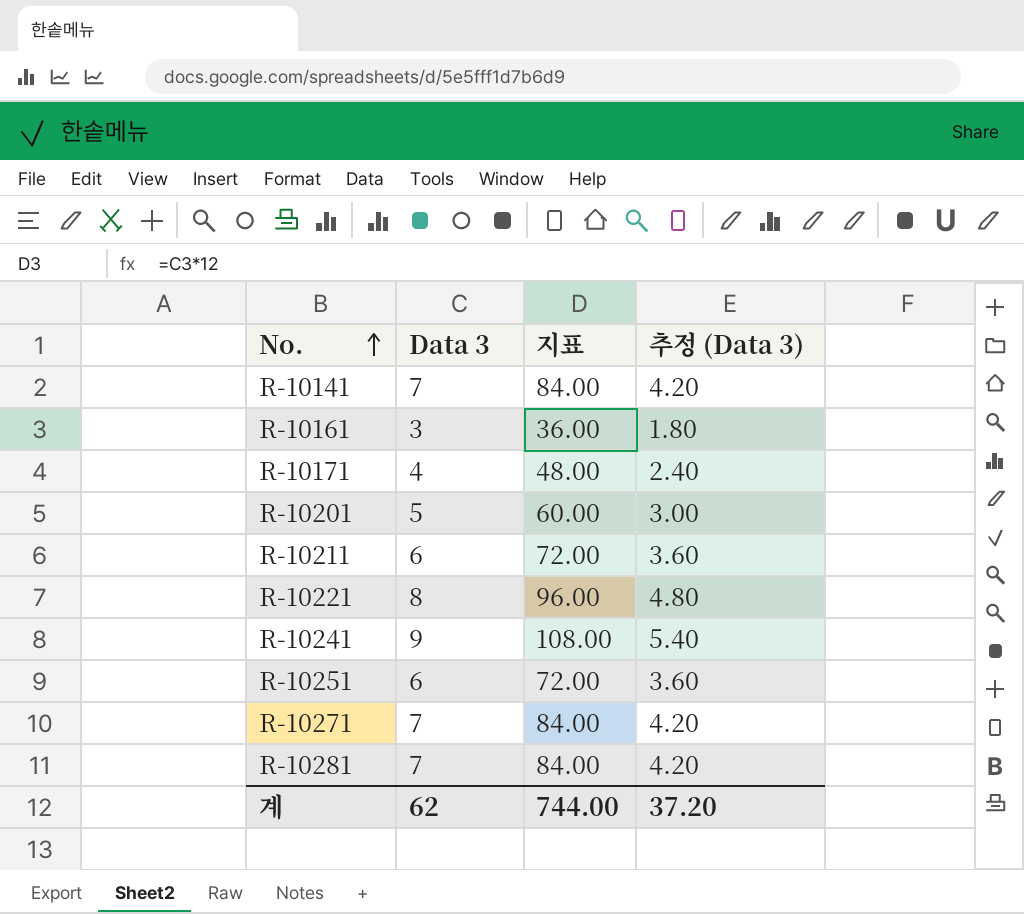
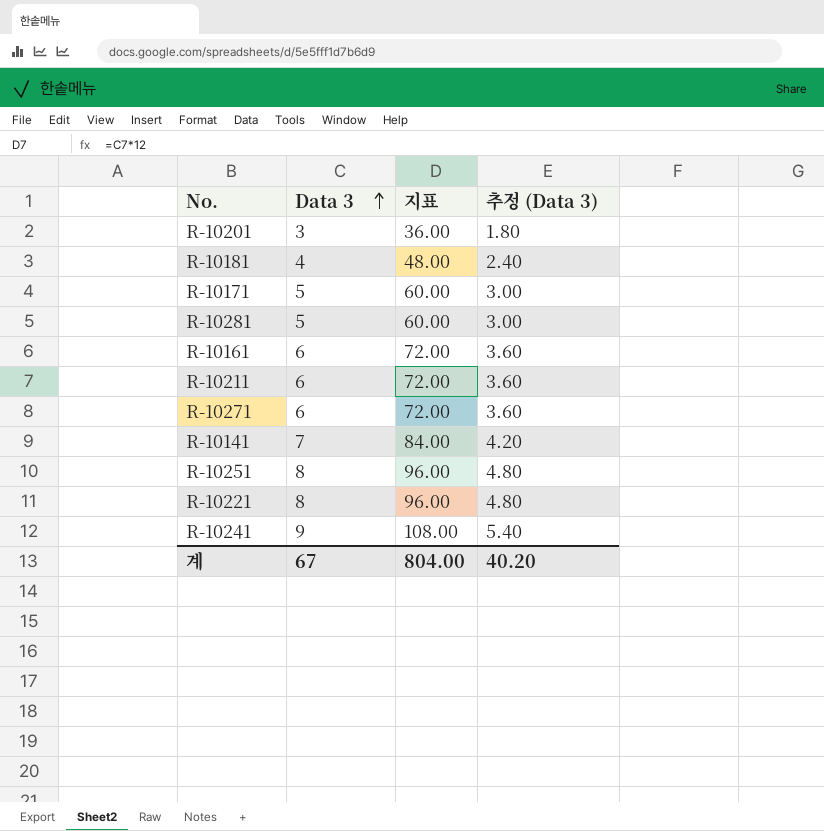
row order: No. ascending -> Data 3 ascending
R-10201 | Data 3: 5 -> 3
R-10201 | 지표: 60.00 -> 36.00
R-10201 | 추정 (Data 3): 3.00 -> 1.80
row R-10181: none -> 4 | 48.00 | 2.40
R-10171 | Data 3: 4 -> 5
R-10171 | 지표: 48.00 -> 60.00
R-10171 | 추정 (Data 3): 2.40 -> 3.00
R-10281 | Data 3: 7 -> 5
R-10281 | 지표: 84.00 -> 60.00
R-10281 | 추정 (Data 3): 4.20 -> 3.00
R-10161 | Data 3: 3 -> 6
R-10161 | 지표: 36.00 -> 72.00
R-10161 | 추정 (Data 3): 1.80 -> 3.60
R-10271 | Data 3: 7 -> 6
R-10271 | 지표: 84.00 -> 72.00
R-10271 | 추정 (Data 3): 4.20 -> 3.60
R-10251 | Data 3: 6 -> 8
R-10251 | 지표: 72.00 -> 96.00
R-10251 | 추정 (Data 3): 3.60 -> 4.80
계 | Data 3: 62 -> 67
계 | 지표: 744.00 -> 804.00
계 | 추정 (Data 3): 37.20 -> 40.20

